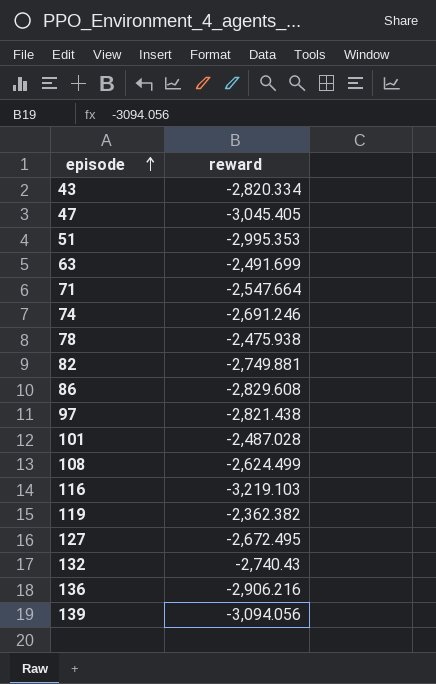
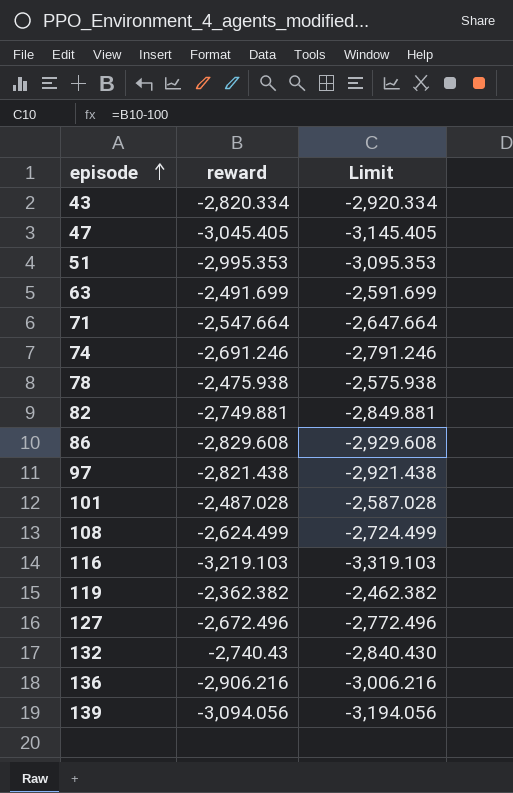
column Limit | formula: none -> [reward] - 100
127 | reward: -2,672.495 -> -2,672.496

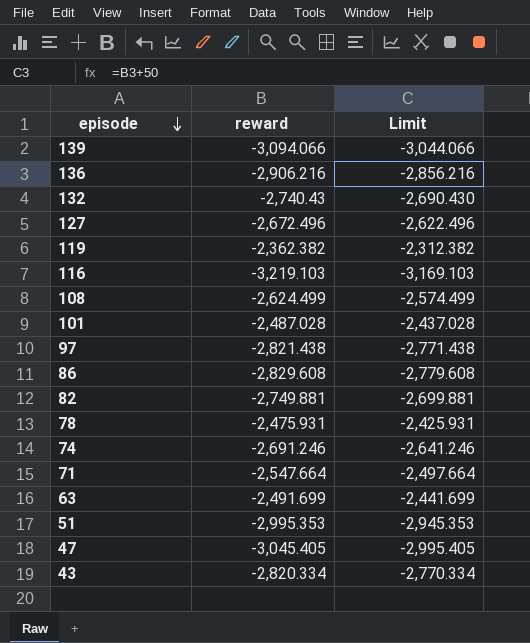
row order: episode ascending -> episode descending
column Limit | formula: [reward] - 100 -> [reward] + 50
139 | reward: -3,094.056 -> -3,094.066
78 | reward: -2,475.938 -> -2,475.931

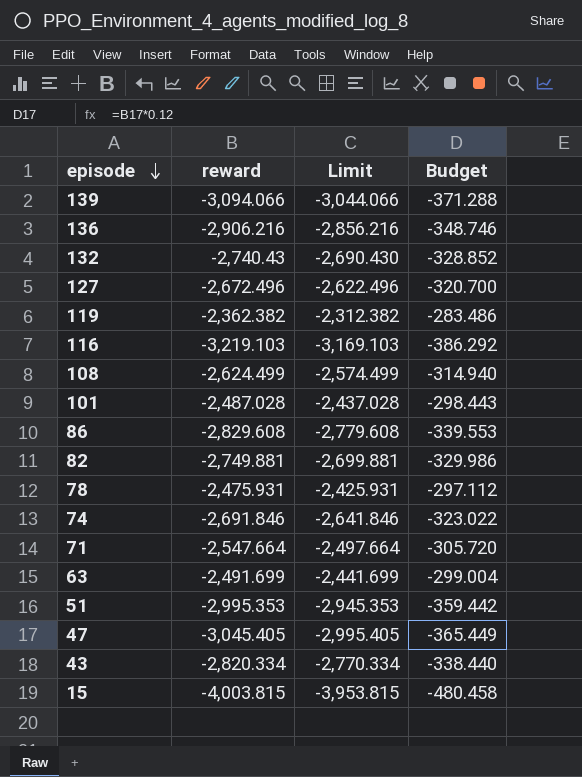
column Budget | formula: none -> [reward] * 0.12
row 97: -2,821.438 | -2,771.438 -> none
74 | reward: -2,691.246 -> -2,691.846
74 | Limit: -2,641.246 -> -2,641.846
row 15: none -> -4,003.815 | -3,953.815 | -480.458

